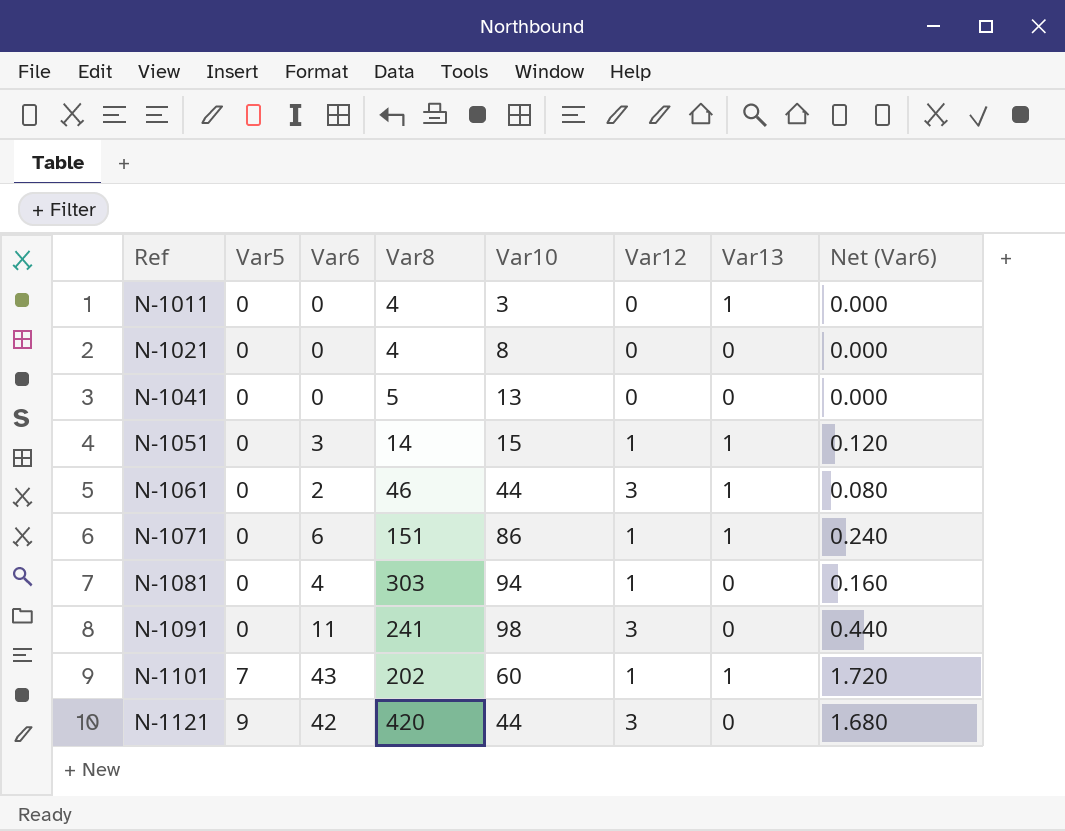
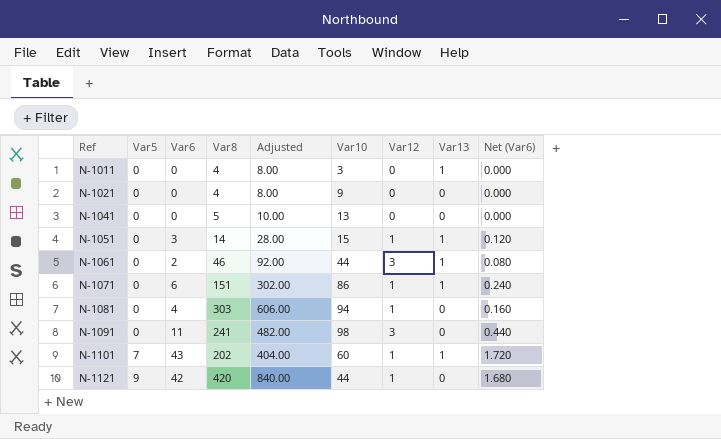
column Adjusted | formula: none -> [Var8] * 2
N-1021 | Var10: 8 -> 9
N-1121 | Var12: 3 -> 1

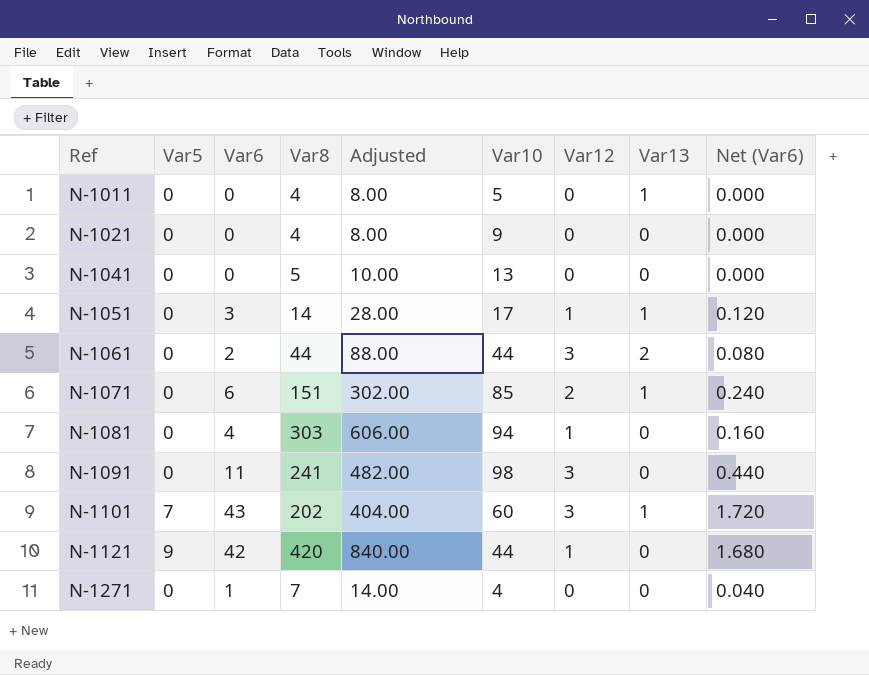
N-1011 | Var10: 3 -> 5
N-1051 | Var10: 15 -> 17
N-1061 | Var8: 46 -> 44
N-1061 | Adjusted: 92.00 -> 88.00
N-1061 | Var13: 1 -> 2
N-1071 | Var10: 86 -> 85
N-1071 | Var12: 1 -> 2
N-1101 | Var12: 1 -> 3
row N-1271: none -> 0 | 1 | 7 | 14.00 | 4 | 0 | 0 | 0.040

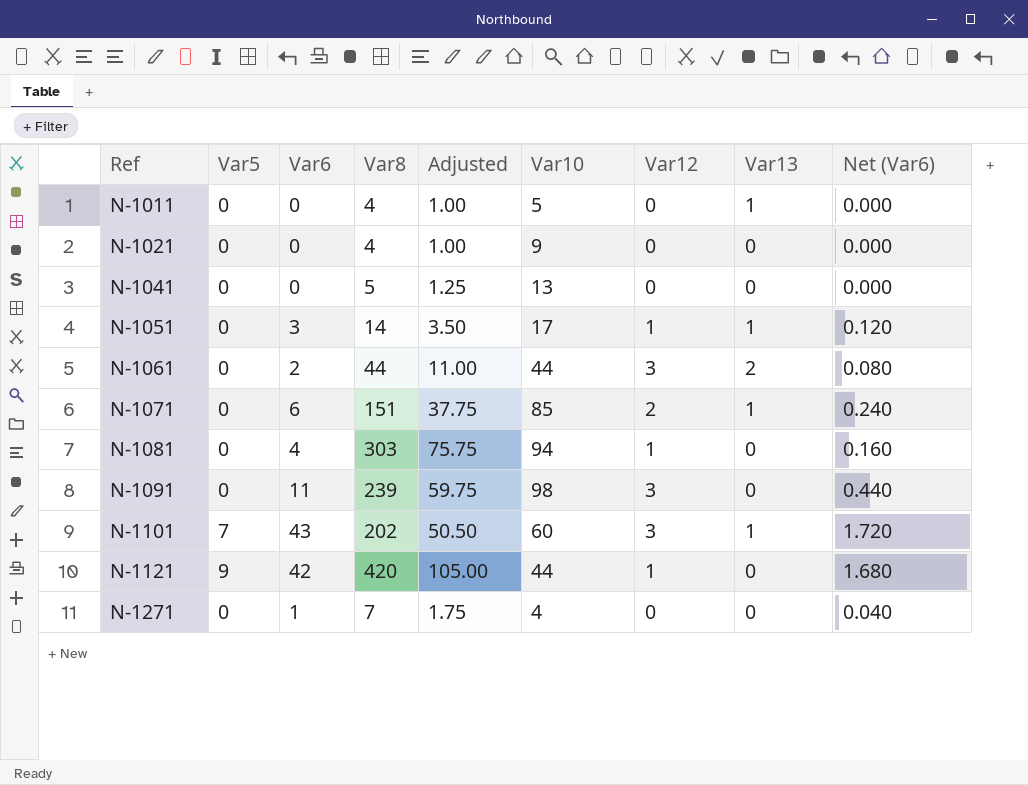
column Adjusted | formula: [Var8] * 2 -> [Var8] * 0.25
N-1091 | Var8: 241 -> 239

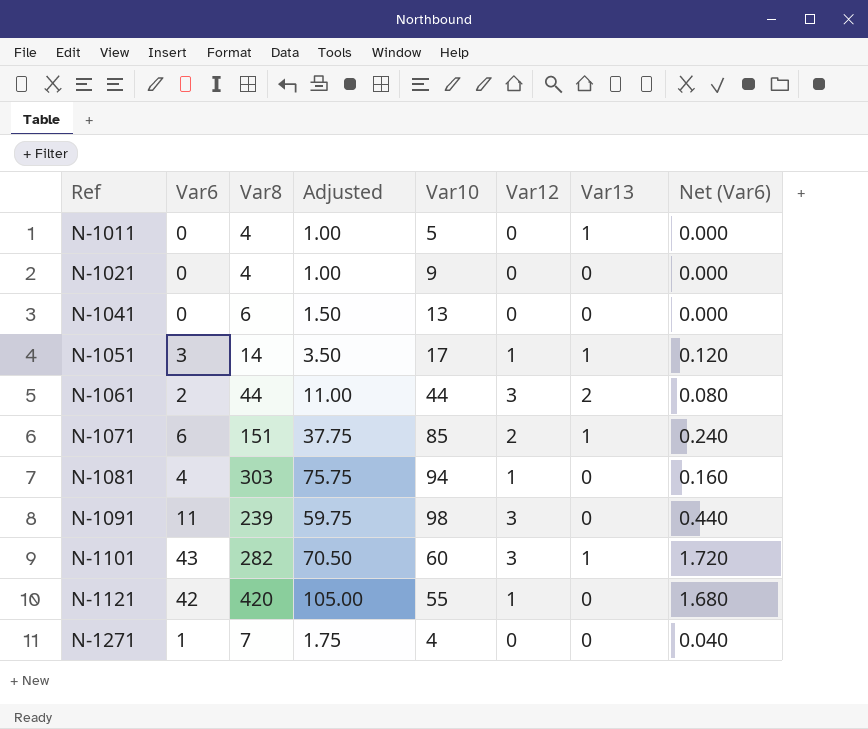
column Var5 | position: 2 -> none
N-1041 | Var8: 5 -> 6
N-1041 | Adjusted: 1.25 -> 1.50
N-1101 | Var8: 202 -> 282
N-1101 | Adjusted: 50.50 -> 70.50
N-1121 | Var10: 44 -> 55

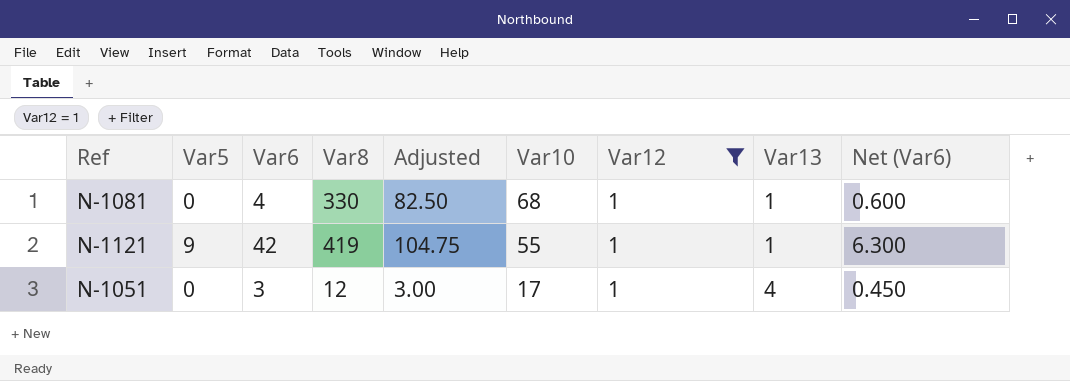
filter: none -> Var12 = 1
row order: Ref ascending -> Var10 descending
column Var5 | position: none -> 2
column Net (Var6) | formula: [Var6] * 0.04 -> [Var6] * 0.15
N-1081 | Var8: 303 -> 330
N-1081 | Adjusted: 75.75 -> 82.50
N-1081 | Var10: 94 -> 68
N-1081 | Var13: 0 -> 1
N-1121 | Var8: 420 -> 419
N-1121 | Adjusted: 105.00 -> 104.75
N-1121 | Var13: 0 -> 1
N-1051 | Var8: 14 -> 12
N-1051 | Adjusted: 3.50 -> 3.00
N-1051 | Var13: 1 -> 4

